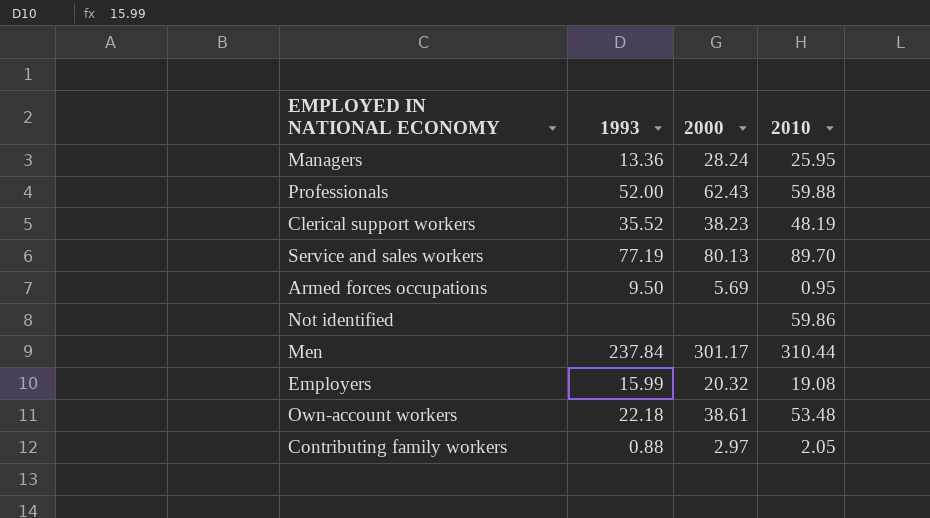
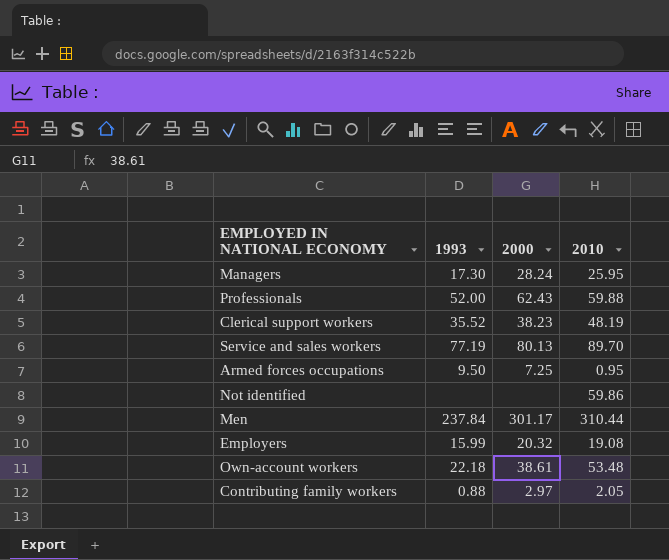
Managers | 1993: 13.36 -> 17.30
Armed forces occupations | 2000: 5.69 -> 7.25

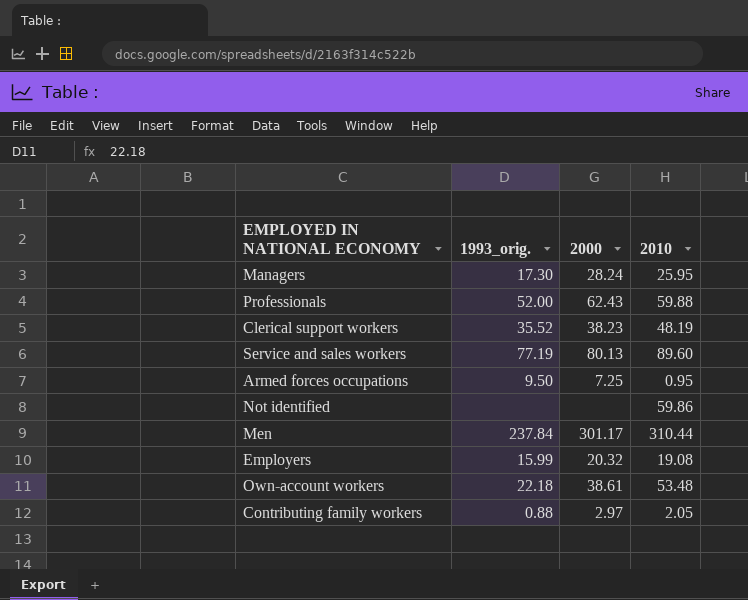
column name: 1993 -> 1993_orig.
Service and sales workers | 2010: 89.70 -> 89.60

